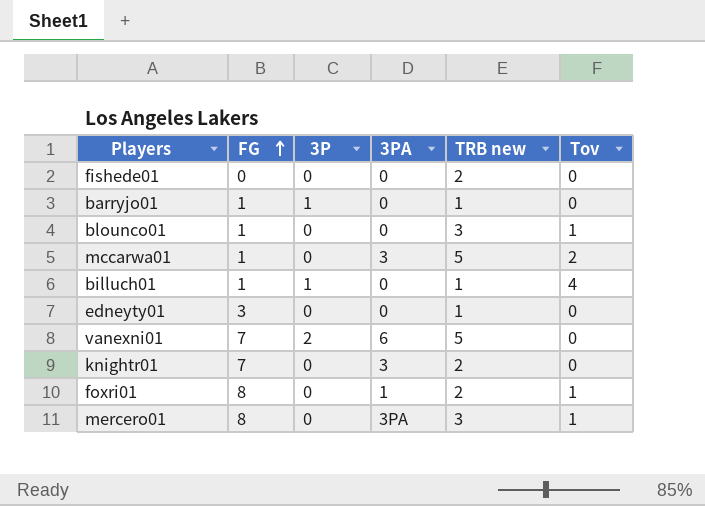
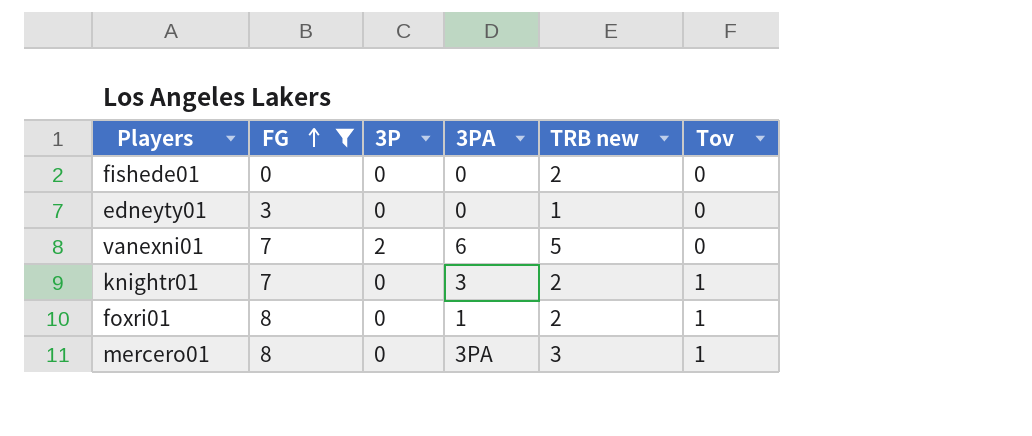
filter: none -> FG != 1
knightr01 | Tov: 0 -> 1

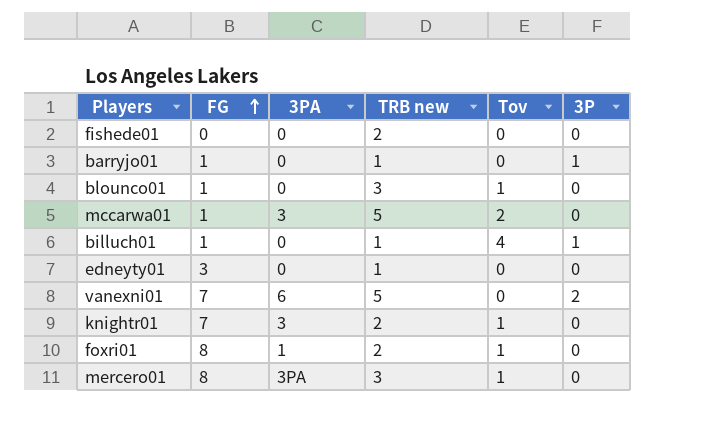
filter: FG != 1 -> none
column 3P | position: 3 -> 6

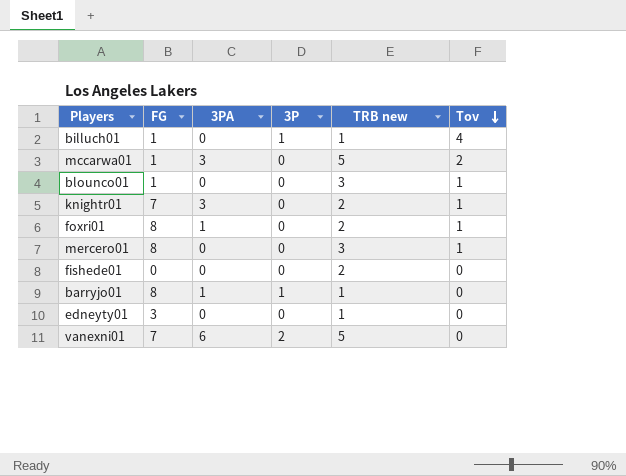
row order: FG ascending -> Tov descending
column 3P | position: 6 -> 4
mercero01 | 3PA: 3PA -> 0
barryjo01 | FG: 1 -> 8
barryjo01 | 3PA: 0 -> 1

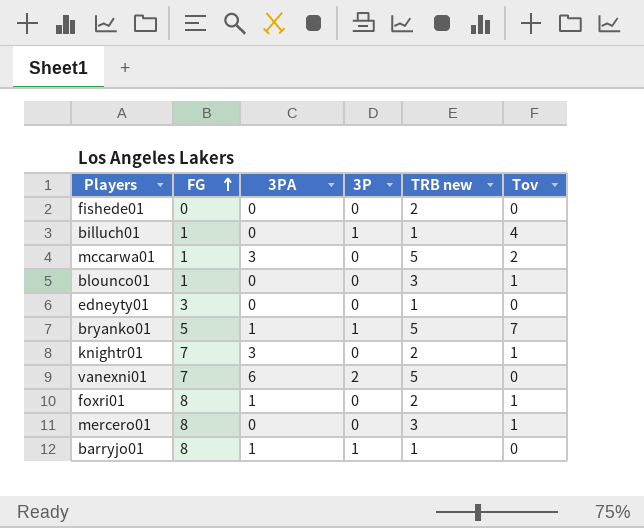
row order: Tov descending -> FG ascending
row bryanko01: none -> 5 | 1 | 1 | 5 | 7

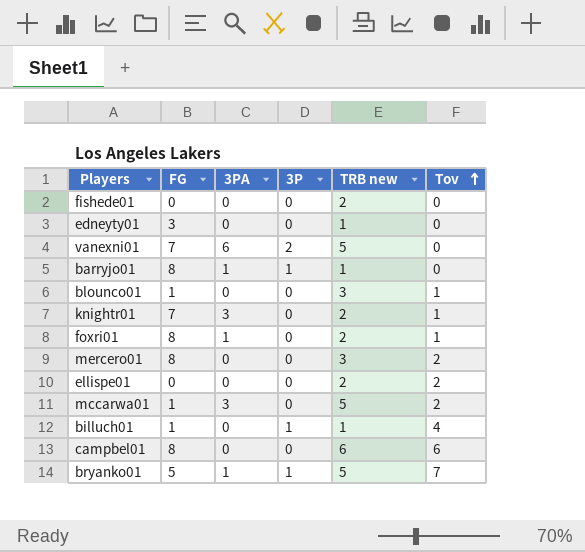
row order: FG ascending -> Tov ascending
mercero01 | Tov: 1 -> 2
row ellispe01: none -> 0 | 0 | 0 | 2 | 2
row campbel01: none -> 8 | 0 | 0 | 6 | 6

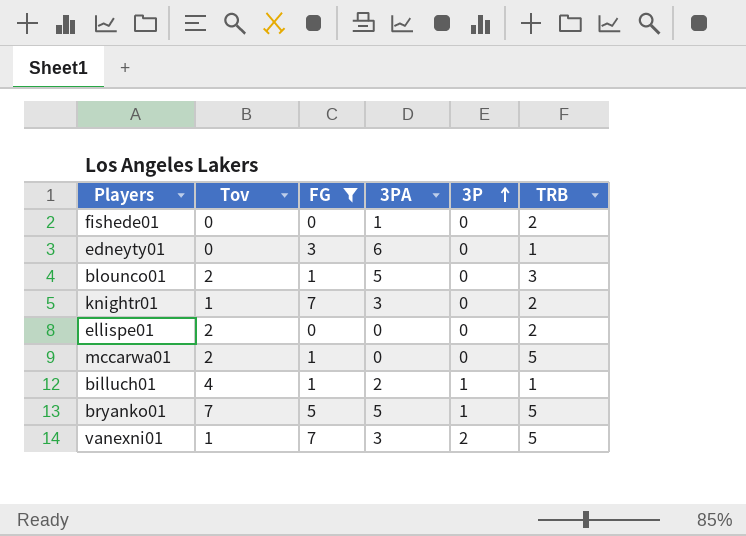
filter: none -> FG != 8
row order: Tov ascending -> 3P ascending
column Tov | position: 6 -> 2
column name: TRB new -> TRB
fishede01 | 3PA: 0 -> 1
edneyty01 | 3PA: 0 -> 6
blounco01 | Tov: 1 -> 2
blounco01 | 3PA: 0 -> 5
mccarwa01 | 3PA: 3 -> 0
billuch01 | 3PA: 0 -> 2
bryanko01 | 3PA: 1 -> 5
vanexni01 | Tov: 0 -> 1
vanexni01 | 3PA: 6 -> 3

